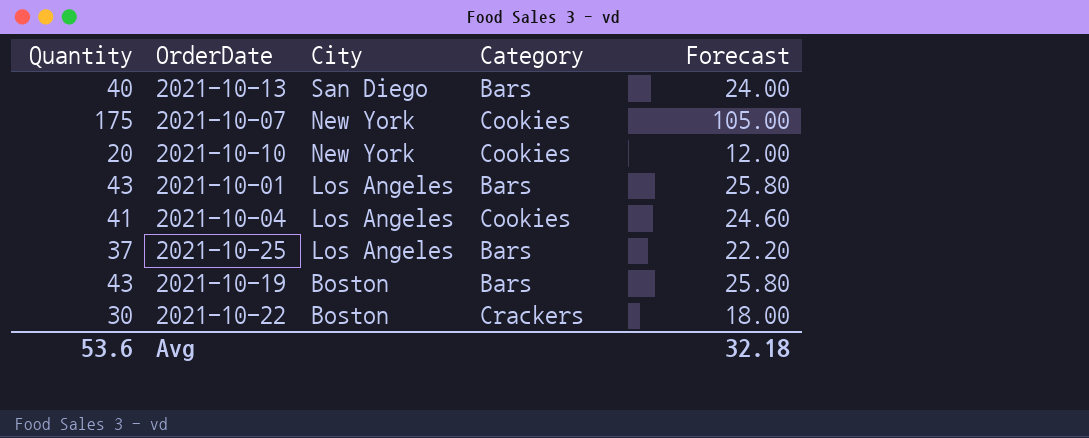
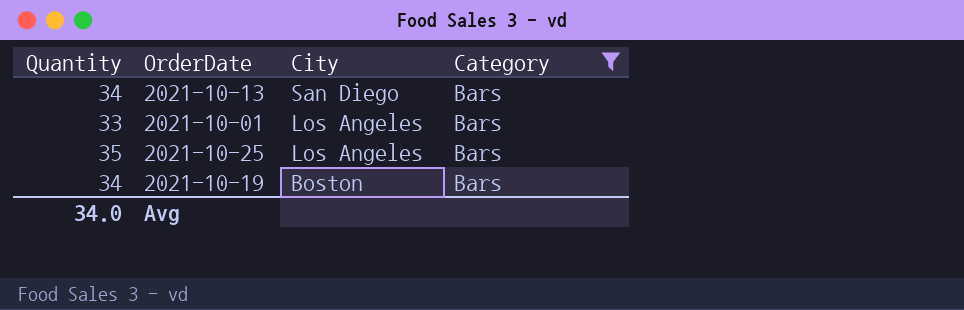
filter: none -> Category = Bars
column Forecast | formula: [Quantity] * 0.6 -> none
2021-10-13 | Quantity: 40 -> 34
2021-10-01 | Quantity: 43 -> 33
2021-10-25 | Quantity: 37 -> 35
2021-10-19 | Quantity: 43 -> 34
Avg | Quantity: 53.6 -> 34.0

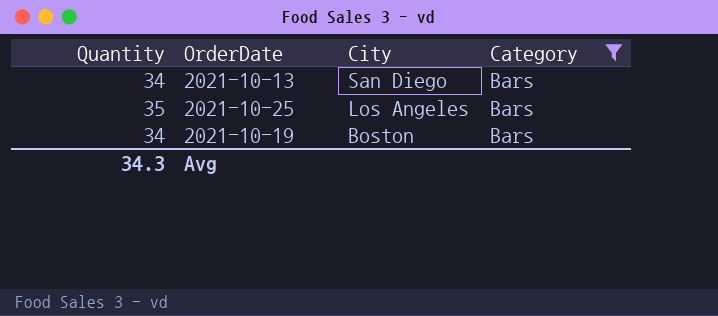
row 2021-10-01: 33 | Los Angeles | Bars -> none
Avg | Quantity: 34.0 -> 34.3

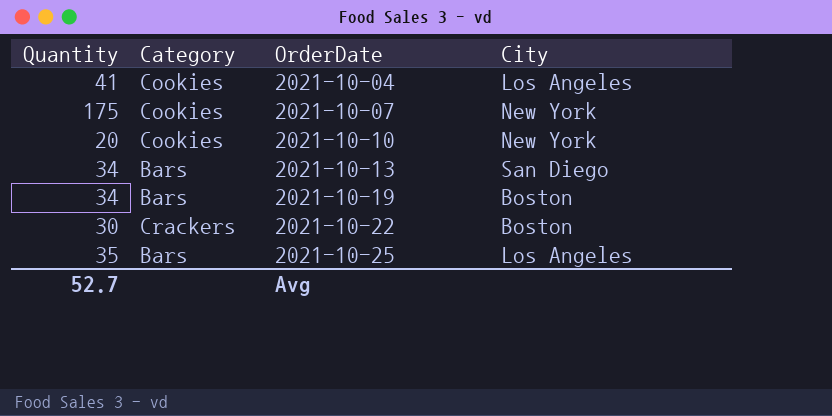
filter: Category = Bars -> none
row order: City descending -> OrderDate ascending
column Category | position: 4 -> 2
Avg | Quantity: 34.3 -> 52.7

